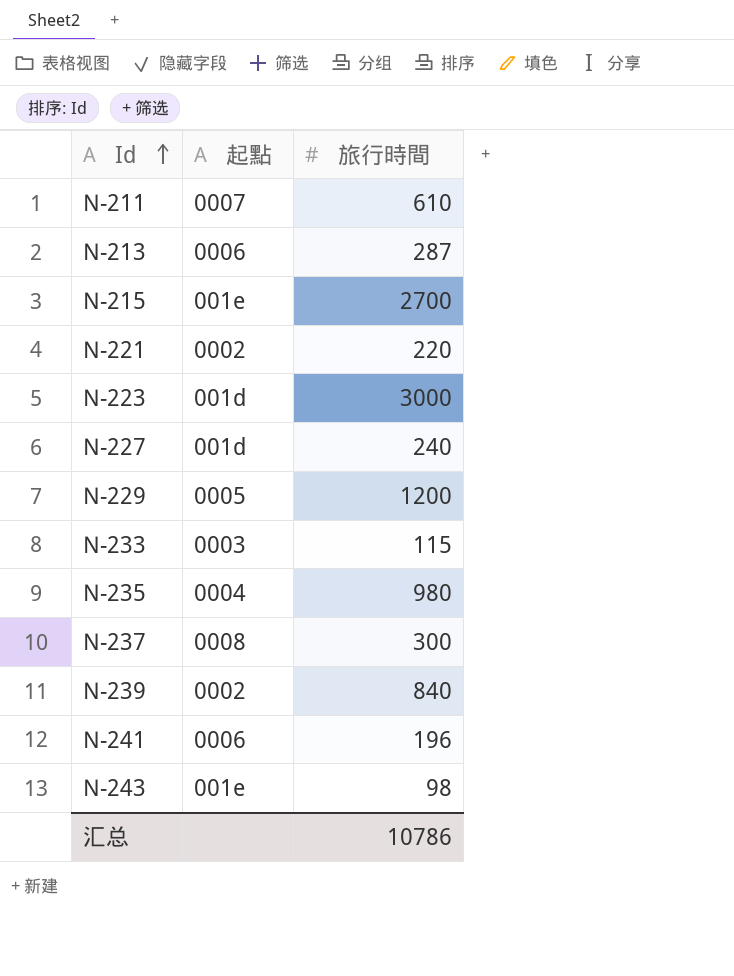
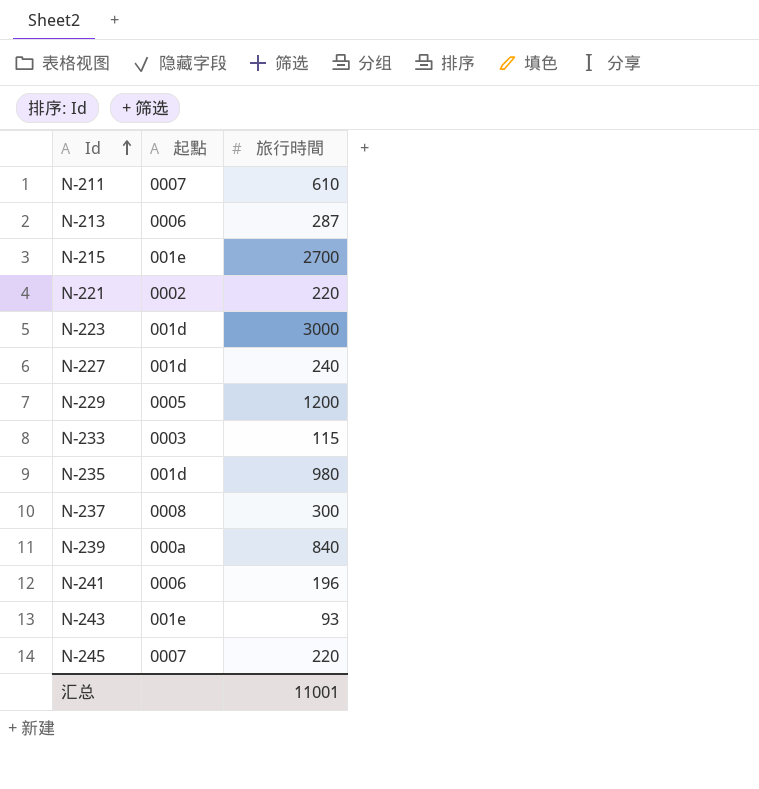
N-235 | 起點: 0004 -> 001d
N-239 | 起點: 0002 -> 000a
N-243 | 旅行時間: 98 -> 93
row N-245: none -> 0007 | 220
汇总 | 旅行時間: 10786 -> 11001

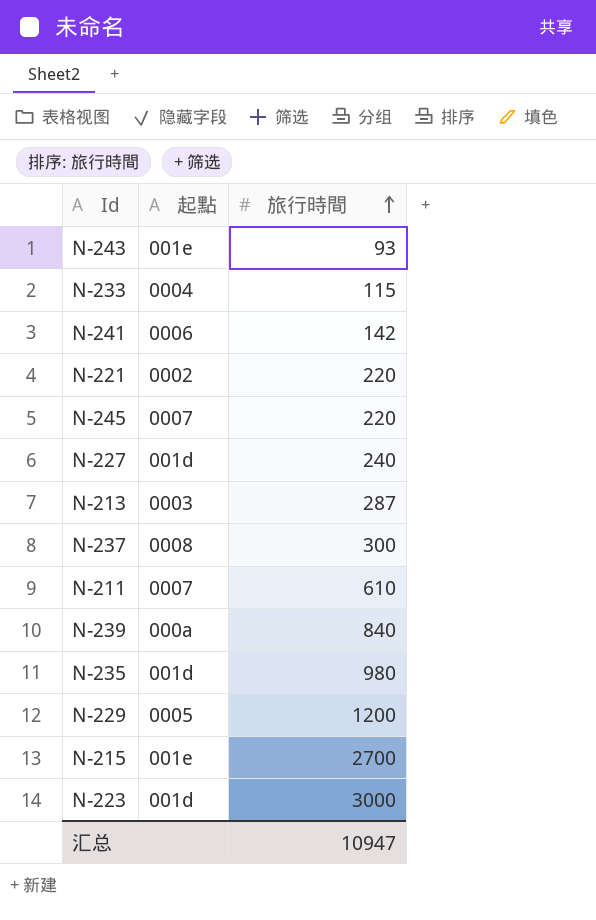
row order: Id ascending -> 旅行時間 ascending
N-233 | 起點: 0003 -> 0004
N-241 | 旅行時間: 196 -> 142
N-213 | 起點: 0006 -> 0003
汇总 | 旅行時間: 11001 -> 10947

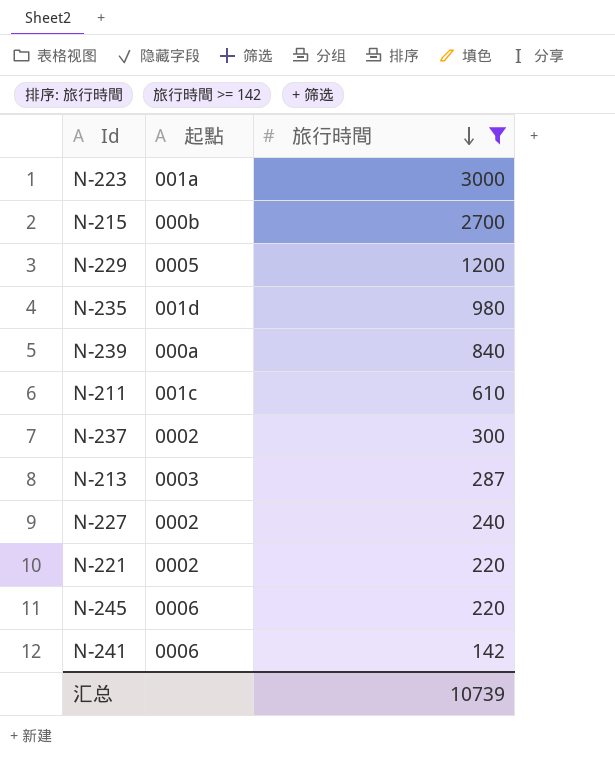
filter: none -> 旅行時間 >= 142
row order: 旅行時間 ascending -> 旅行時間 descending
N-223 | 起點: 001d -> 001a
N-215 | 起點: 001e -> 000b
N-211 | 起點: 0007 -> 001c
N-237 | 起點: 0008 -> 0002
N-227 | 起點: 001d -> 0002
N-245 | 起點: 0007 -> 0006
汇总 | 旅行時間: 10947 -> 10739

